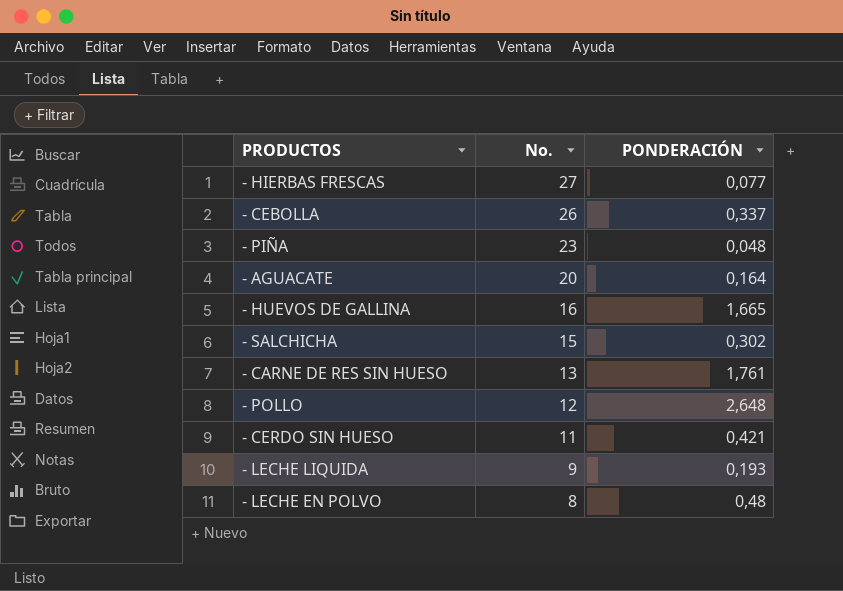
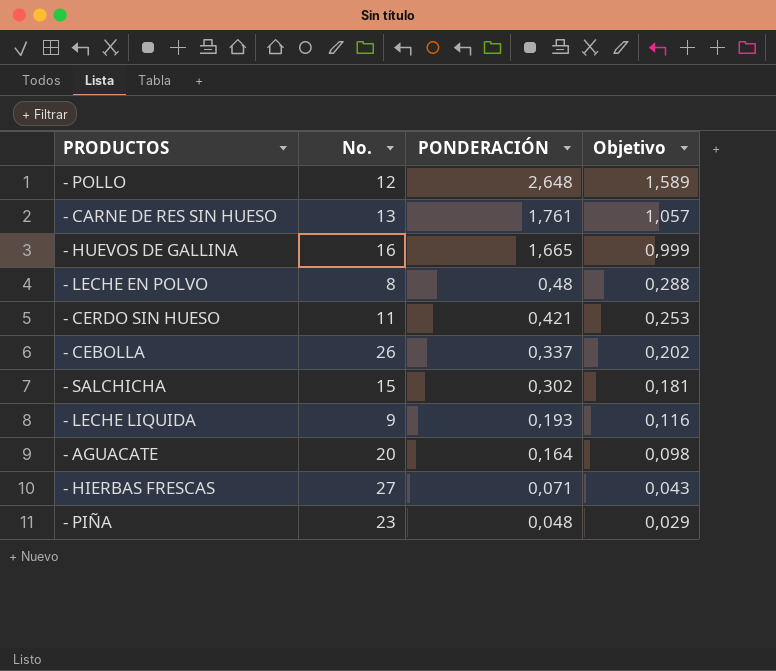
row order: No. descending -> PONDERACIÓN descending
column Objetivo | formula: none -> [PONDERACIÓN] * 0,6
- HIERBAS FRESCAS | PONDERACIÓN: 0,077 -> 0,071

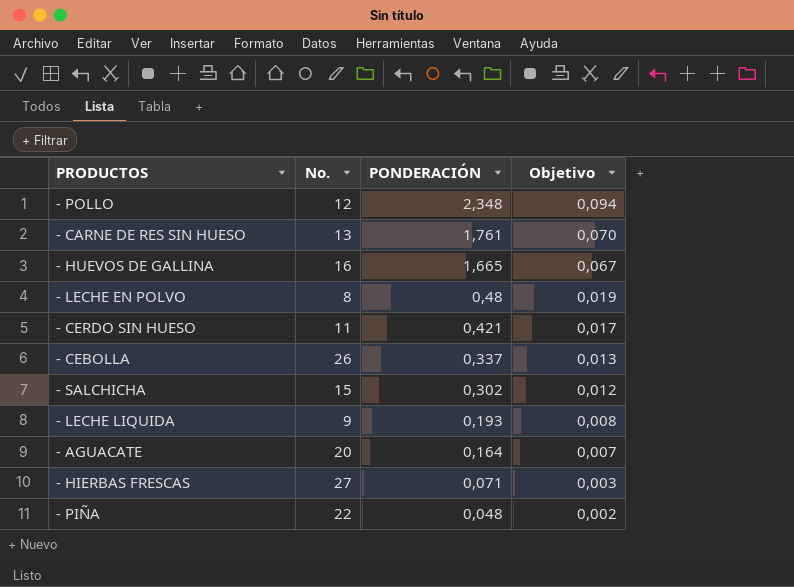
column Objetivo | formula: [PONDERACIÓN] * 0,6 -> [PONDERACIÓN] * 0,04
- POLLO | PONDERACIÓN: 2,648 -> 2,348
- PIÑA | No.: 23 -> 22

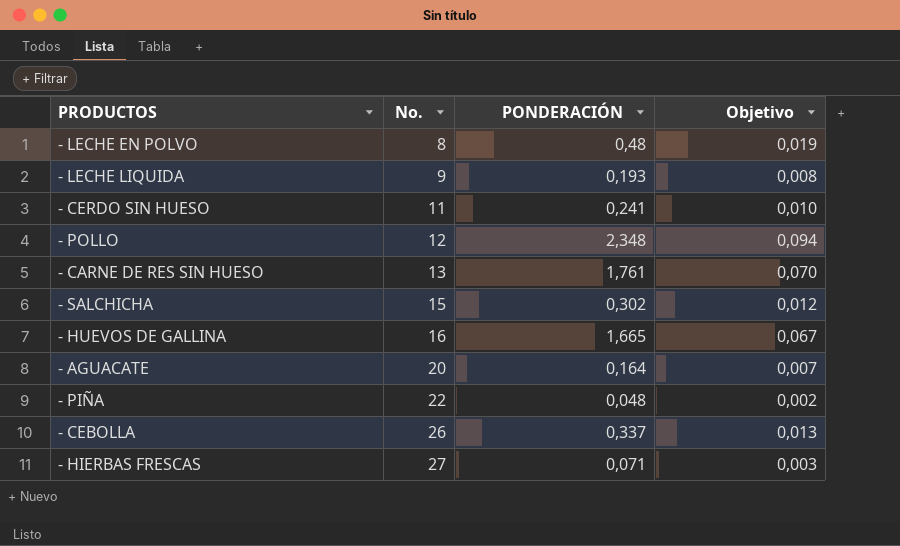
row order: PONDERACIÓN descending -> No. ascending
- CERDO SIN HUESO | PONDERACIÓN: 0,421 -> 0,241
- CERDO SIN HUESO | Objetivo: 0,017 -> 0,010

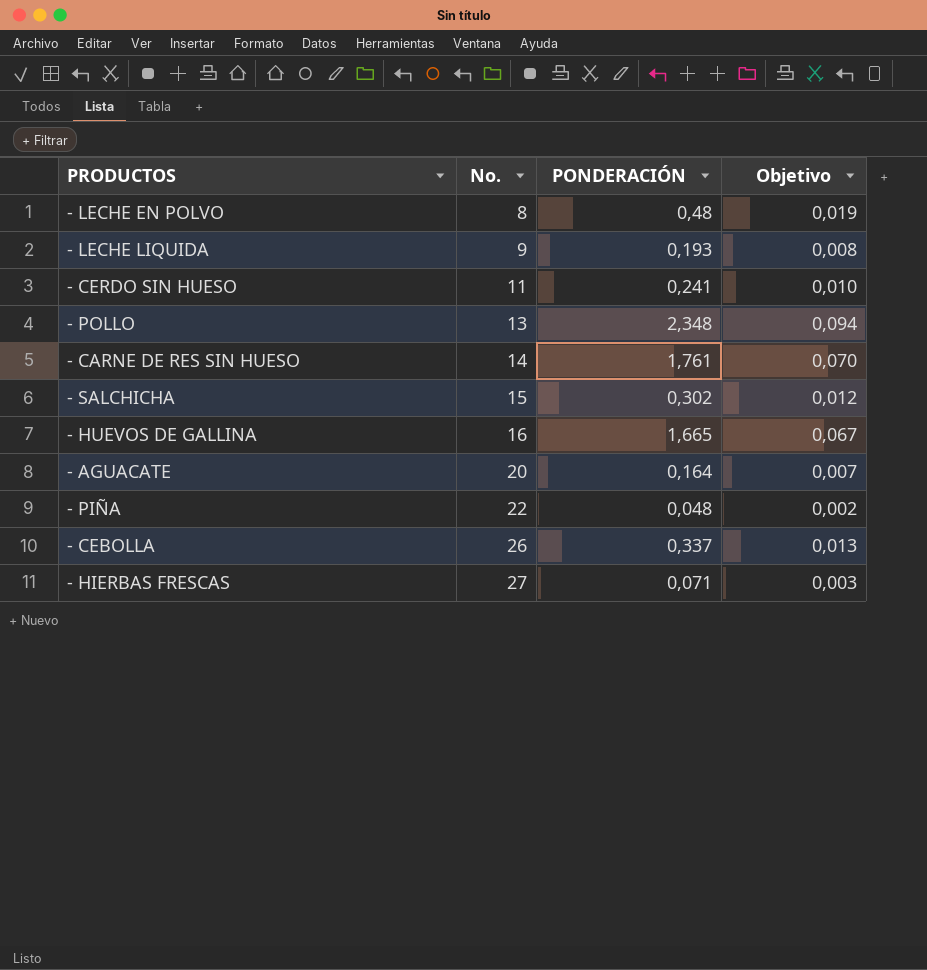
- POLLO | No.: 12 -> 13
- CARNE DE RES SIN HUESO | No.: 13 -> 14

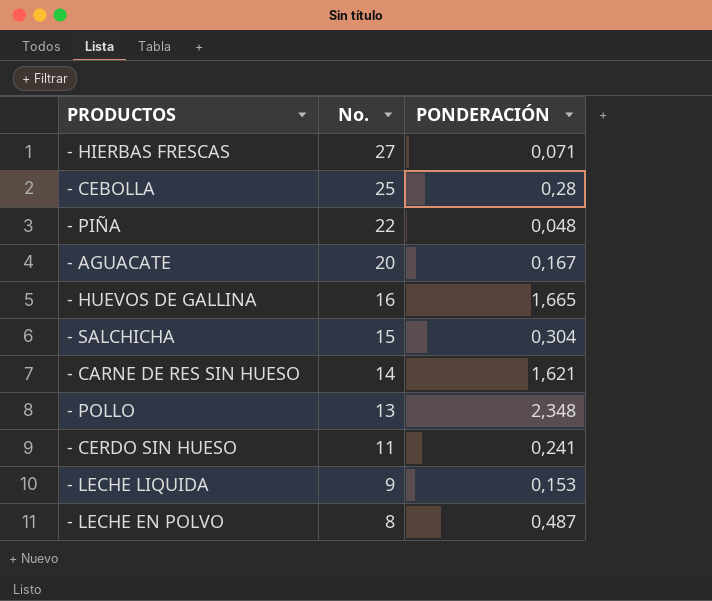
row order: No. ascending -> No. descending
column Objetivo | formula: [PONDERACIÓN] * 0,04 -> none
- CEBOLLA | No.: 26 -> 25
- CEBOLLA | PONDERACIÓN: 0,337 -> 0,28
- AGUACATE | PONDERACIÓN: 0,164 -> 0,167
- SALCHICHA | PONDERACIÓN: 0,302 -> 0,304
- CARNE DE RES SIN HUESO | PONDERACIÓN: 1,761 -> 1,621
- LECHE LIQUIDA | PONDERACIÓN: 0,193 -> 0,153
- LECHE EN POLVO | PONDERACIÓN: 0,48 -> 0,487

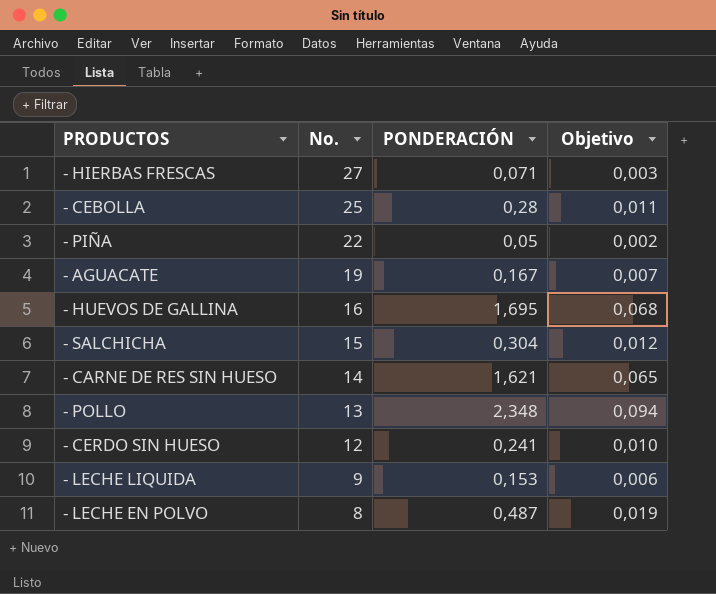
column Objetivo | formula: none -> [PONDERACIÓN] * 0,04
- PIÑA | PONDERACIÓN: 0,048 -> 0,05
- AGUACATE | No.: 20 -> 19
- HUEVOS DE GALLINA | PONDERACIÓN: 1,665 -> 1,695
- CERDO SIN HUESO | No.: 11 -> 12

